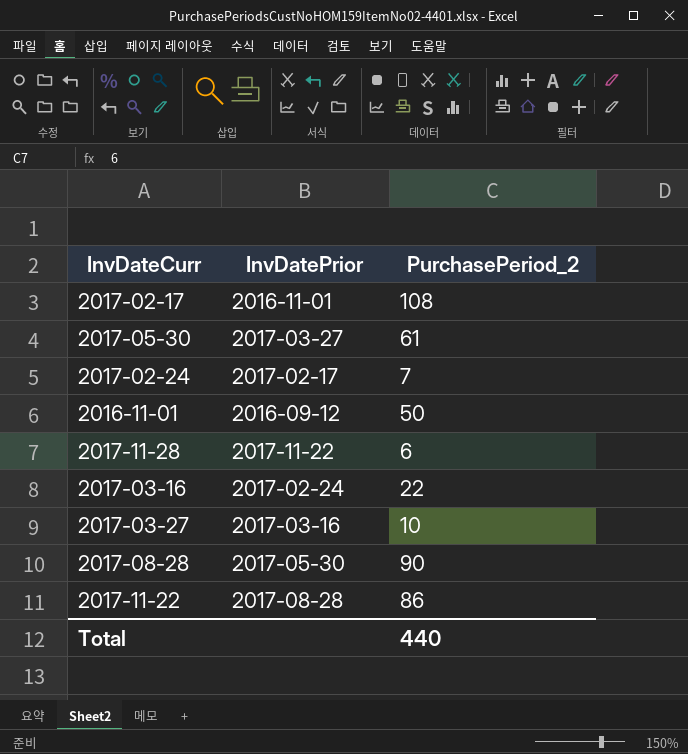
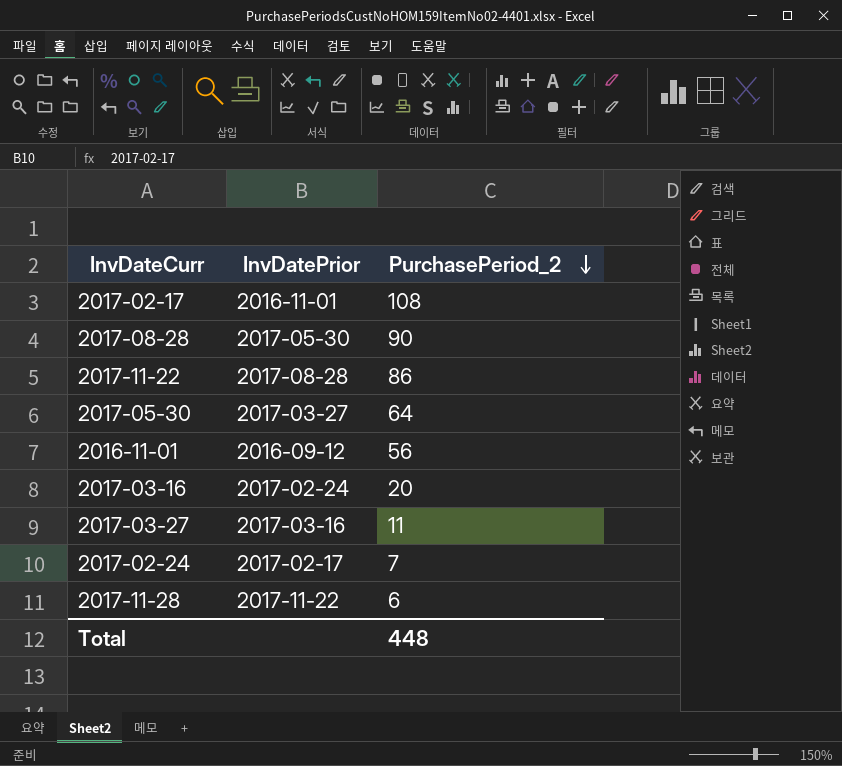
row order: none -> PurchasePeriod_2 descending
2017-05-30 | PurchasePeriod_2: 61 -> 64
2016-11-01 | PurchasePeriod_2: 50 -> 56
2017-03-16 | PurchasePeriod_2: 22 -> 20
2017-03-27 | PurchasePeriod_2: 10 -> 11
Total | PurchasePeriod_2: 440 -> 448

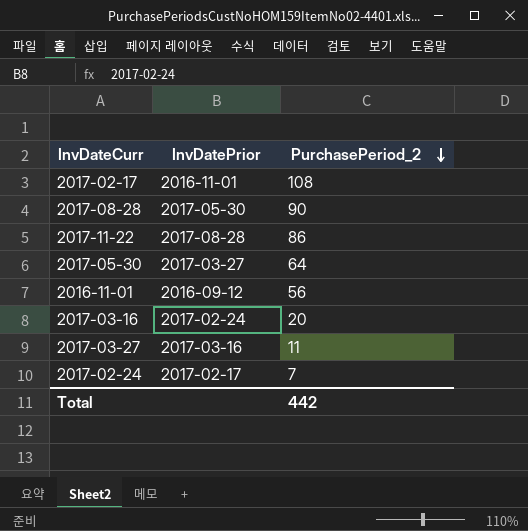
row 2017-11-28: 2017-11-22 | 6 -> none
Total | PurchasePeriod_2: 448 -> 442

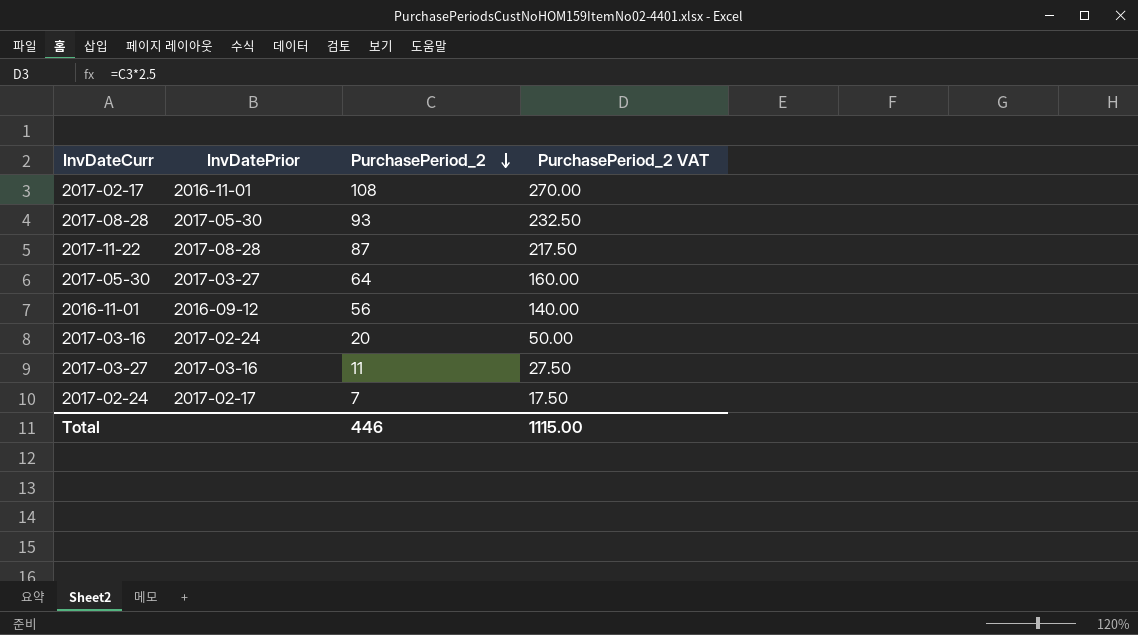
column PurchasePeriod_2 VAT | formula: none -> [PurchasePeriod_2] * 2.5
2017-08-28 | PurchasePeriod_2: 90 -> 93
2017-11-22 | PurchasePeriod_2: 86 -> 87
Total | PurchasePeriod_2: 442 -> 446

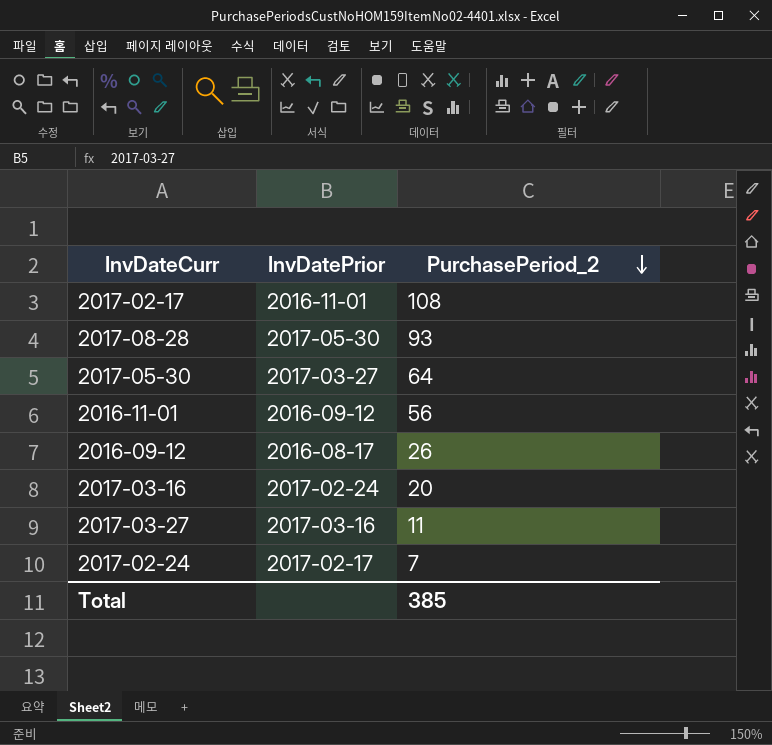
column PurchasePeriod_2 VAT | formula: [PurchasePeriod_2] * 2.5 -> none
row 2017-11-22: 2017-08-28 | 87 | 217.50 -> none
row 2016-09-12: none -> 2016-08-17 | 26
Total | PurchasePeriod_2: 446 -> 385

